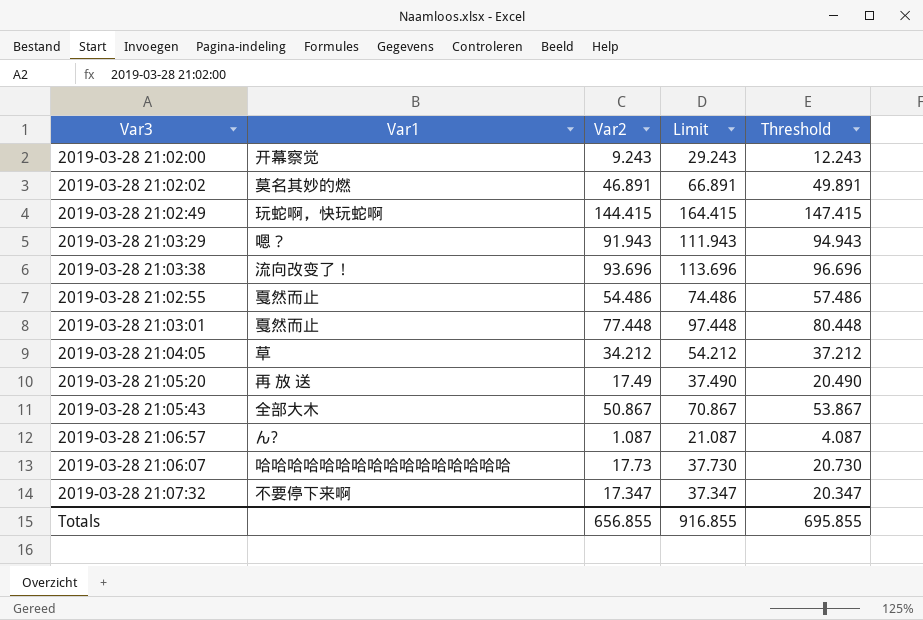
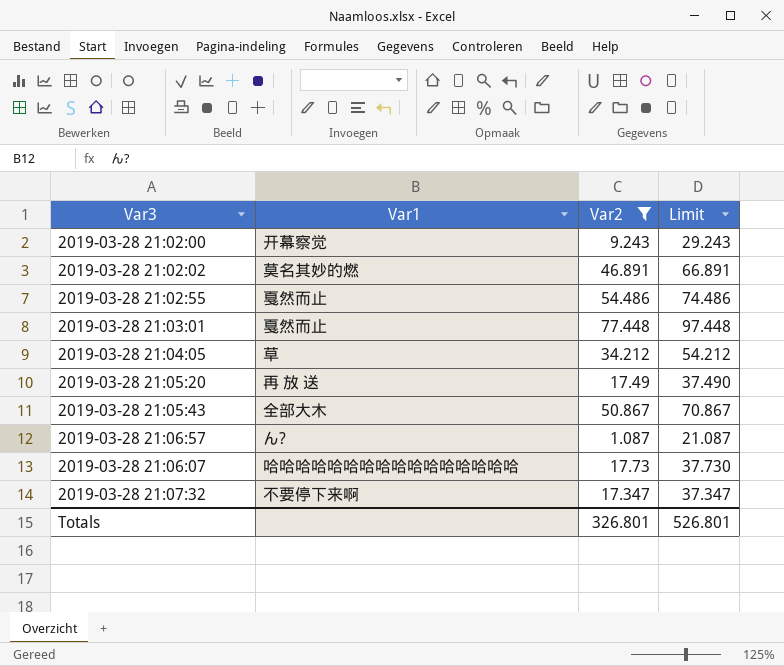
filter: none -> Var2 <= 77.448
column Threshold | formula: [Var2] + 3 -> none
Totals | Var2: 656.855 -> 326.801
Totals | Limit: 916.855 -> 526.801

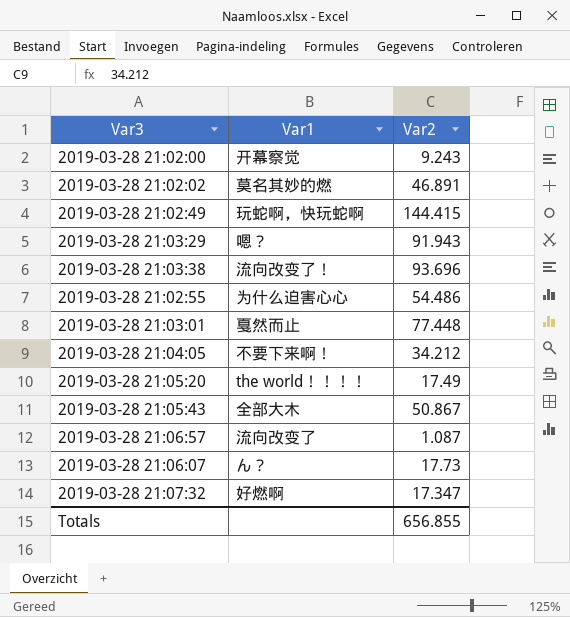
filter: Var2 <= 77.448 -> none
column Limit | formula: [Var2] + 20 -> none
2019-03-28 21:02:55 | Var1: 戛然而止 -> 为什么迫害心心
2019-03-28 21:04:05 | Var1: 草 -> 不要下来啊！
2019-03-28 21:05:20 | Var1: 再 放 送 -> the world！！！！
2019-03-28 21:06:57 | Var1: ん? -> 流向改变了
2019-03-28 21:06:07 | Var1: 哈哈哈哈哈哈哈哈哈哈哈哈哈哈哈哈 -> ん？
2019-03-28 21:07:32 | Var1: 不要停下来啊 -> 好燃啊
Totals | Var2: 326.801 -> 656.855

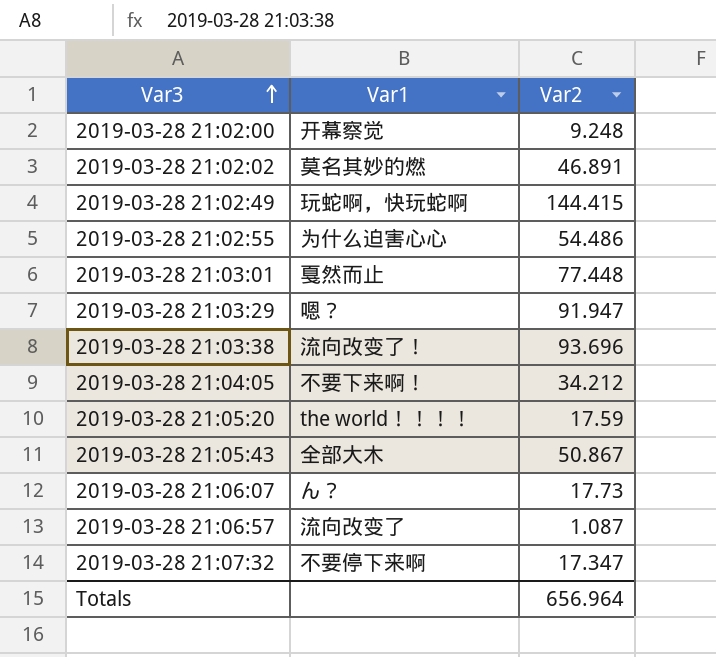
row order: none -> Var3 ascending
2019-03-28 21:02:00 | Var2: 9.243 -> 9.248
2019-03-28 21:03:29 | Var2: 91.943 -> 91.947
2019-03-28 21:05:20 | Var2: 17.49 -> 17.59
2019-03-28 21:07:32 | Var1: 好燃啊 -> 不要停下来啊
Totals | Var2: 656.855 -> 656.964

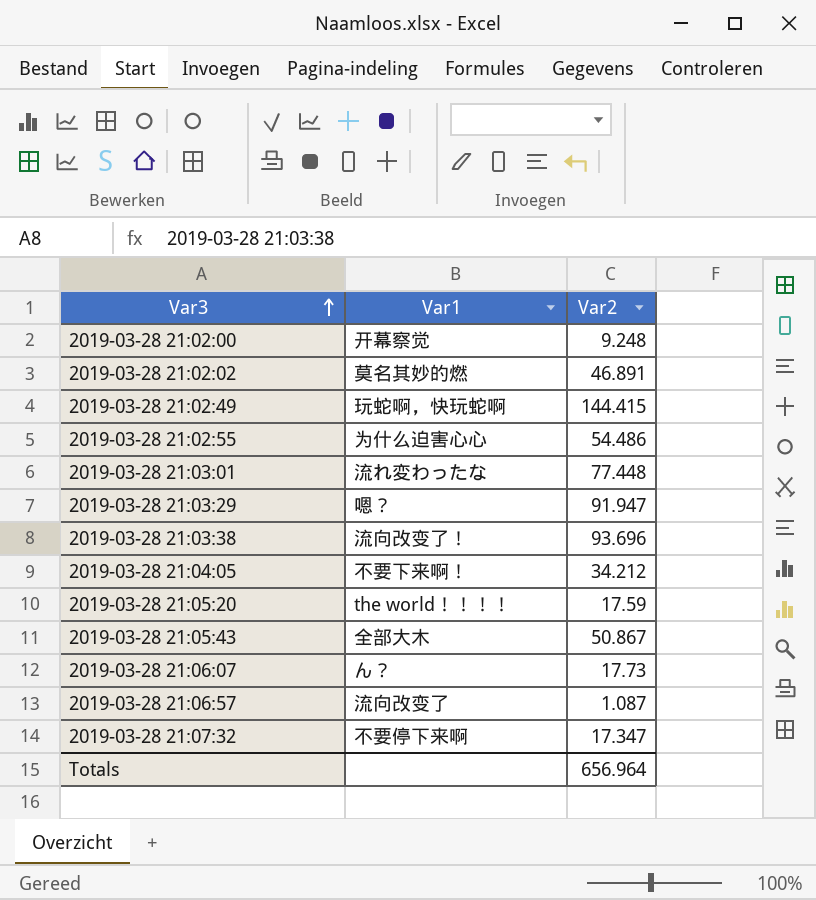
2019-03-28 21:03:01 | Var1: 戛然而止 -> 流れ変わったな

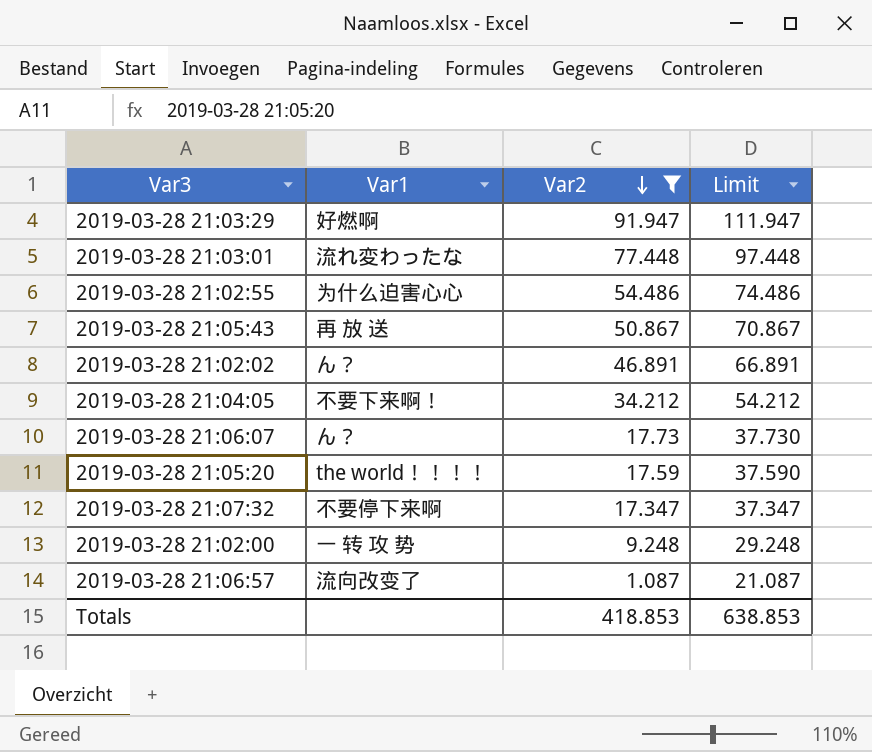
filter: none -> Var2 <= 91.947
row order: Var3 ascending -> Var2 descending
column Limit | formula: none -> [Var2] + 20
2019-03-28 21:03:29 | Var1: 嗯？ -> 好燃啊
2019-03-28 21:05:43 | Var1: 全部大木 -> 再 放 送
2019-03-28 21:02:02 | Var1: 莫名其妙的燃 -> ん？
2019-03-28 21:02:00 | Var1: 开幕察觉 -> 一 转 攻 势
Totals | Var2: 656.964 -> 418.853

